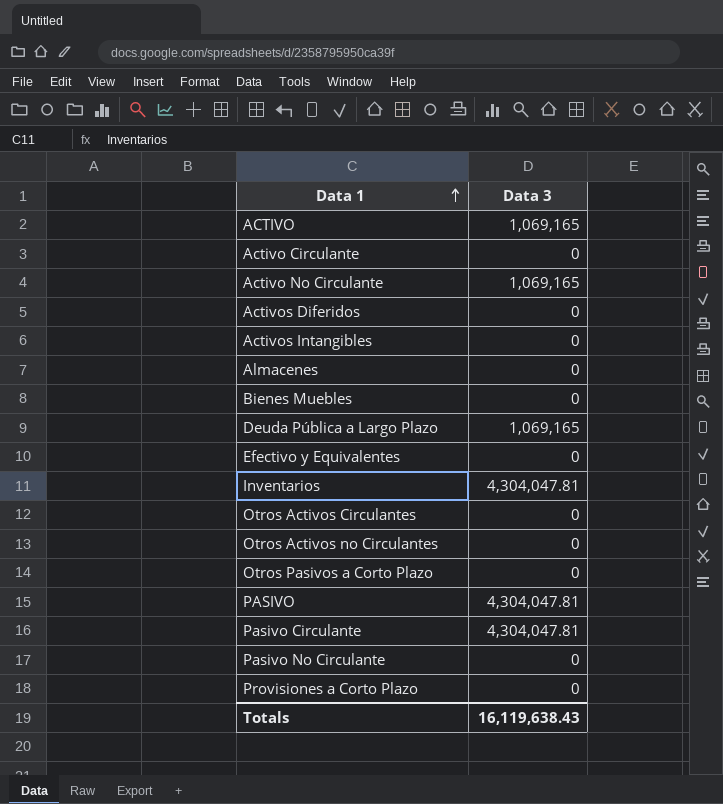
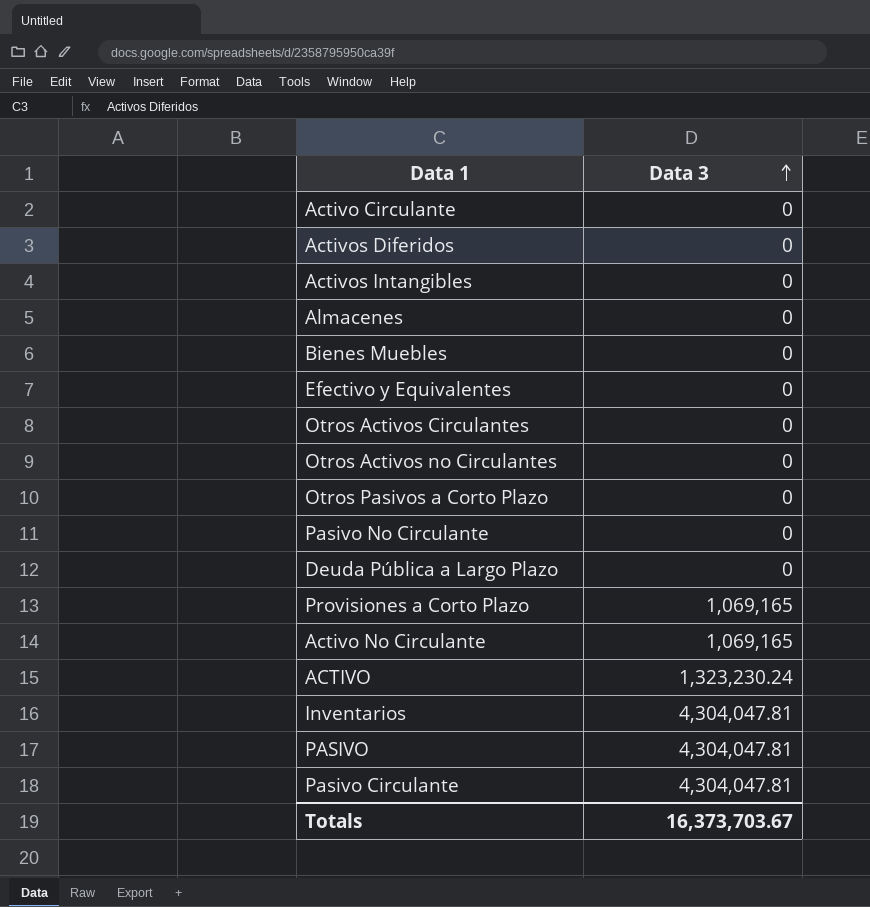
row order: Data 1 ascending -> Data 3 ascending
Deuda Pública a Largo Plazo | Data 3: 1,069,165 -> 0
Provisiones a Corto Plazo | Data 3: 0 -> 1,069,165
ACTIVO | Data 3: 1,069,165 -> 1,323,230.24
Totals | Data 3: 16,119,638.43 -> 16,373,703.67

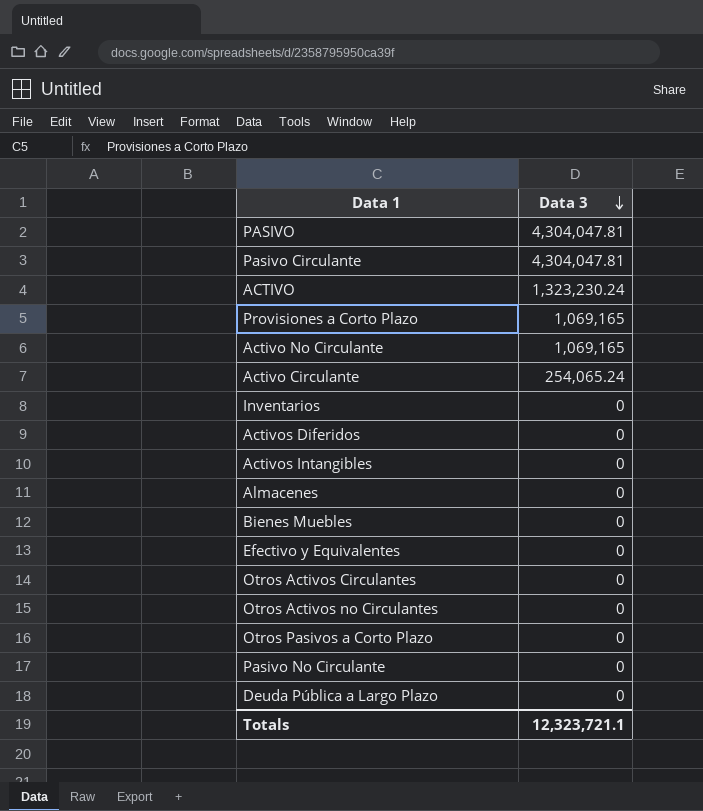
row order: Data 3 ascending -> Data 3 descending
Activo Circulante | Data 3: 0 -> 254,065.24
Inventarios | Data 3: 4,304,047.81 -> 0
Totals | Data 3: 16,373,703.67 -> 12,323,721.1

